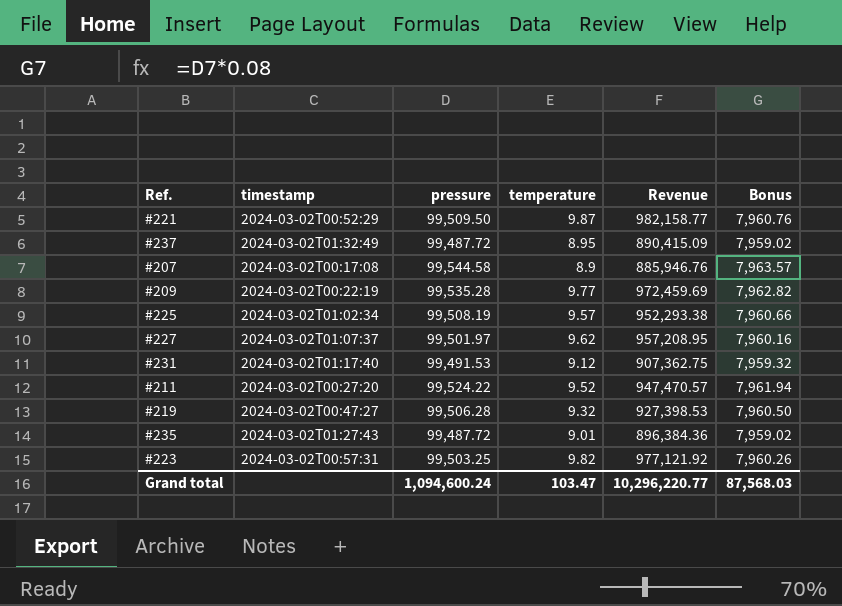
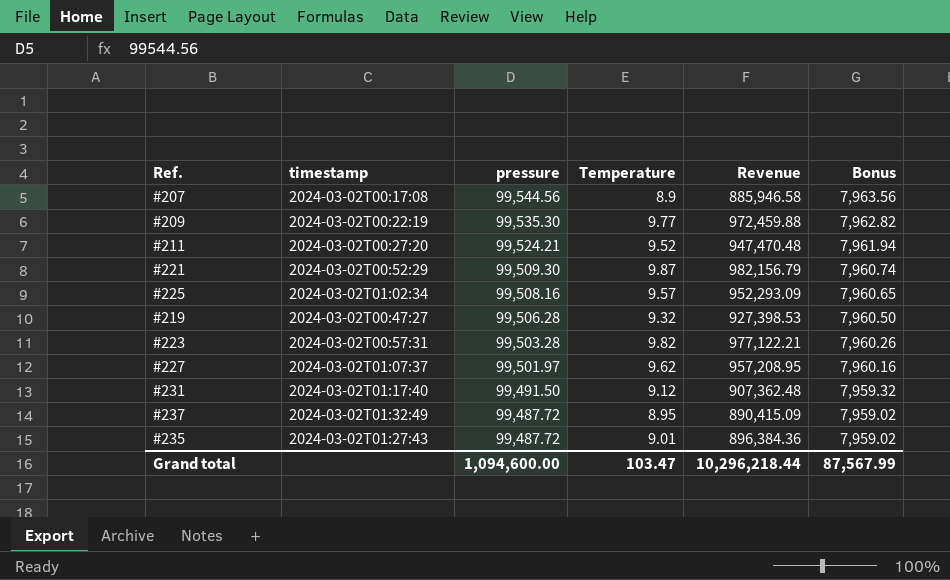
row order: none -> pressure descending
column name: temperature -> Temperature
#207 | pressure: 99,544.58 -> 99,544.56
#207 | Revenue: 885,946.76 -> 885,946.58
#207 | Bonus: 7,963.57 -> 7,963.56
#209 | pressure: 99,535.28 -> 99,535.30
#209 | Revenue: 972,459.69 -> 972,459.88
#211 | pressure: 99,524.22 -> 99,524.21
#211 | Revenue: 947,470.57 -> 947,470.48
#221 | pressure: 99,509.50 -> 99,509.30
#221 | Revenue: 982,158.77 -> 982,156.79
#221 | Bonus: 7,960.76 -> 7,960.74
#225 | pressure: 99,508.19 -> 99,508.16
#225 | Revenue: 952,293.38 -> 952,293.09
#225 | Bonus: 7,960.66 -> 7,960.65
#223 | pressure: 99,503.25 -> 99,503.28
#223 | Revenue: 977,121.92 -> 977,122.21
#231 | pressure: 99,491.53 -> 99,491.50
#231 | Revenue: 907,362.75 -> 907,362.48
Grand total | pressure: 1,094,600.24 -> 1,094,600.00
Grand total | Revenue: 10,296,220.77 -> 10,296,218.44
Grand total | Bonus: 87,568.03 -> 87,567.99

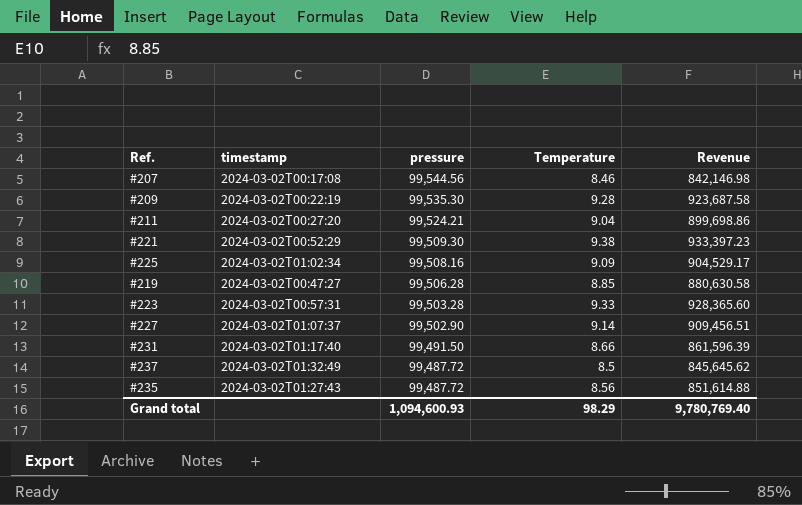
column Bonus | formula: [pressure] * 0.08 -> none
#207 | Temperature: 8.9 -> 8.46
#207 | Revenue: 885,946.58 -> 842,146.98
#209 | Temperature: 9.77 -> 9.28
#209 | Revenue: 972,459.88 -> 923,687.58
#211 | Temperature: 9.52 -> 9.04
#211 | Revenue: 947,470.48 -> 899,698.86
#221 | Temperature: 9.87 -> 9.38
#221 | Revenue: 982,156.79 -> 933,397.23
#225 | Temperature: 9.57 -> 9.09
#225 | Revenue: 952,293.09 -> 904,529.17
#219 | Temperature: 9.32 -> 8.85
#219 | Revenue: 927,398.53 -> 880,630.58
#223 | Temperature: 9.82 -> 9.33
#223 | Revenue: 977,122.21 -> 928,365.60
#227 | pressure: 99,501.97 -> 99,502.90
#227 | Temperature: 9.62 -> 9.14
#227 | Revenue: 957,208.95 -> 909,456.51
#231 | Temperature: 9.12 -> 8.66
#231 | Revenue: 907,362.48 -> 861,596.39
#237 | Temperature: 8.95 -> 8.5
#237 | Revenue: 890,415.09 -> 845,645.62
#235 | Temperature: 9.01 -> 8.56
#235 | Revenue: 896,384.36 -> 851,614.88
Grand total | pressure: 1,094,600.00 -> 1,094,600.93
Grand total | Temperature: 103.47 -> 98.29
Grand total | Revenue: 10,296,218.44 -> 9,780,769.40

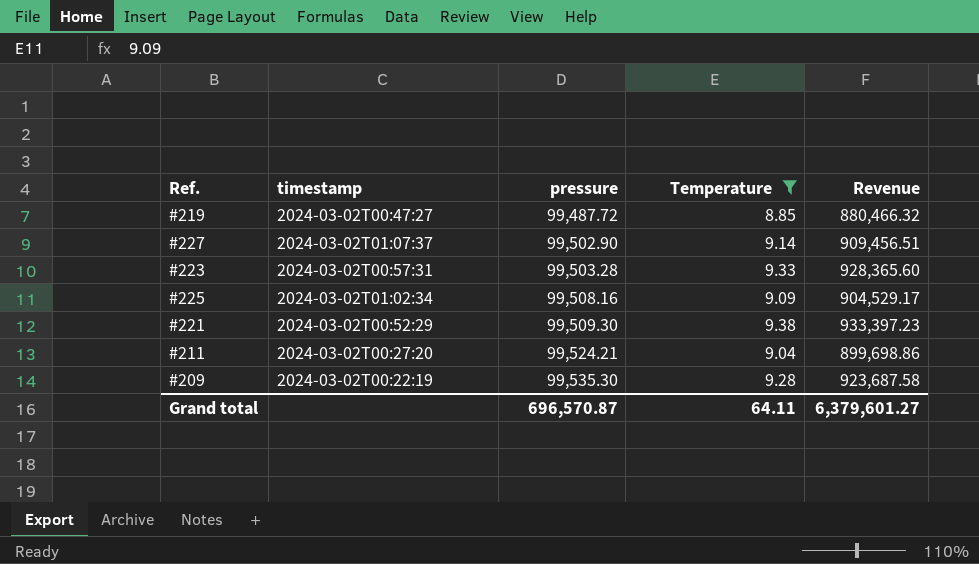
filter: none -> Temperature >= 8.85
row order: pressure descending -> pressure ascending
#219 | pressure: 99,506.28 -> 99,487.72
#219 | Revenue: 880,630.58 -> 880,466.32
Grand total | pressure: 1,094,600.93 -> 696,570.87
Grand total | Temperature: 98.29 -> 64.11
Grand total | Revenue: 9,780,769.40 -> 6,379,601.27

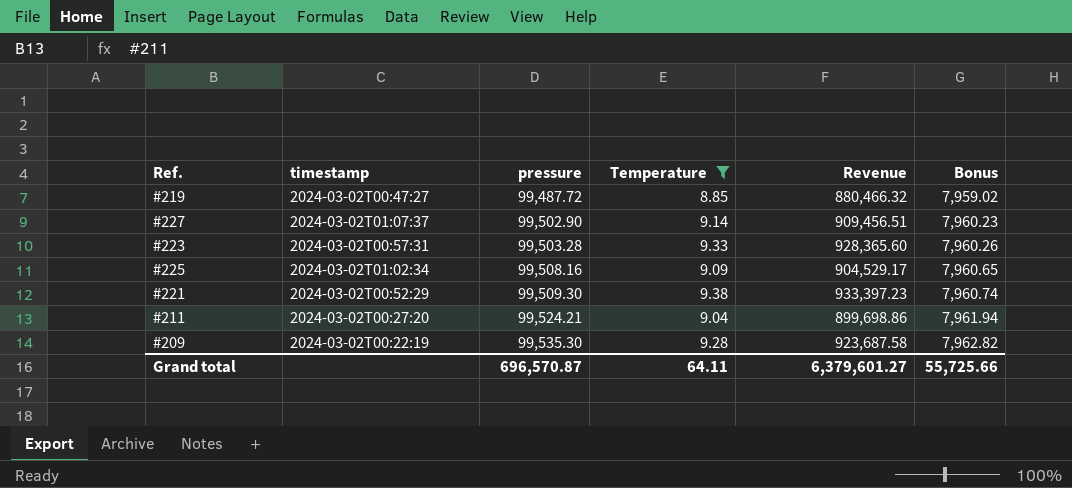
column Bonus | formula: none -> [pressure] * 0.08

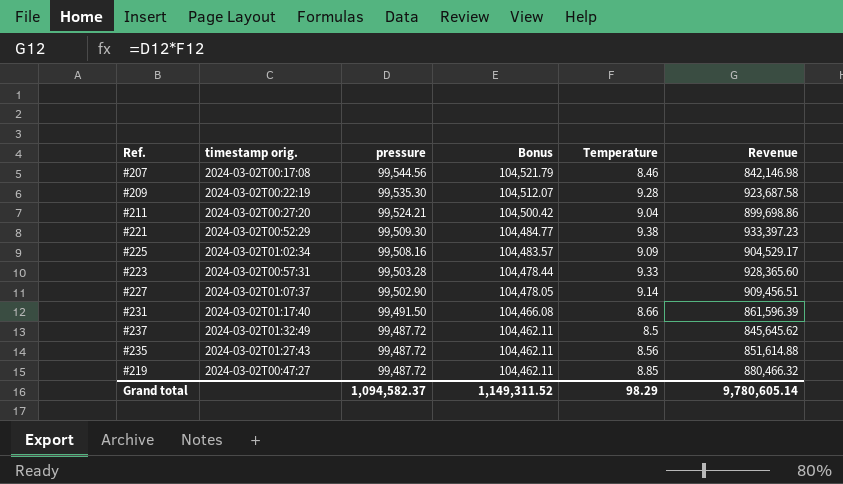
filter: Temperature >= 8.85 -> none
row order: pressure ascending -> pressure descending
column name: timestamp -> timestamp orig.
column Bonus | formula: [pressure] * 0.08 -> [pressure] * 1.05
column Bonus | position: 6 -> 4
Grand total | pressure: 696,570.87 -> 1,094,582.37
Grand total | Bonus: 55,725.66 -> 1,149,311.52
Grand total | Temperature: 64.11 -> 98.29
Grand total | Revenue: 6,379,601.27 -> 9,780,605.14

